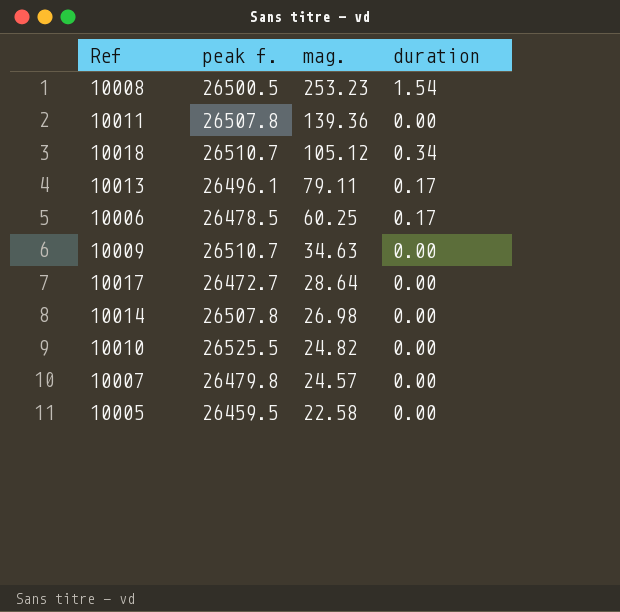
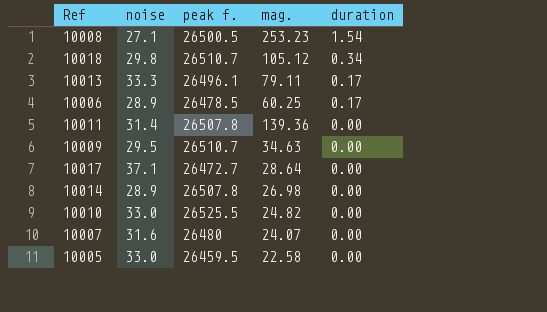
row order: mag. descending -> duration descending
column noise | position: none -> 2
10007 | peak f.: 26479.8 -> 26480
10007 | mag.: 24.57 -> 24.07

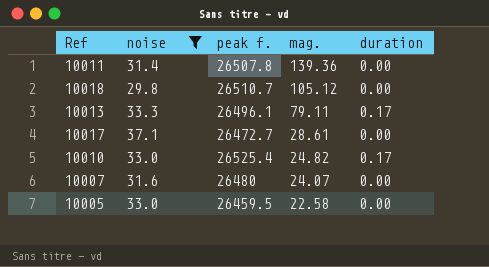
filter: none -> noise >= 29.8
row order: duration descending -> mag. descending
10018 | duration: 0.34 -> 0.00
10017 | mag.: 28.64 -> 28.61
10010 | peak f.: 26525.5 -> 26525.4
10010 | duration: 0.00 -> 0.17

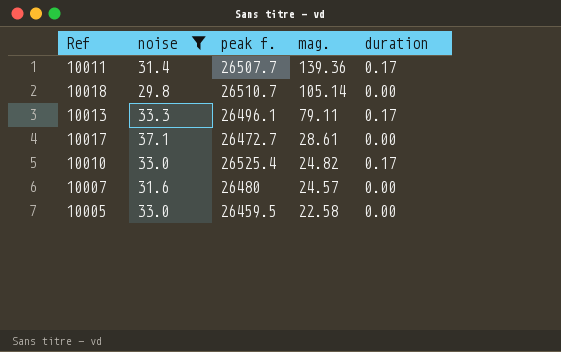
10011 | peak f.: 26507.8 -> 26507.7
10011 | duration: 0.00 -> 0.17
10018 | mag.: 105.12 -> 105.14
10007 | mag.: 24.07 -> 24.57

